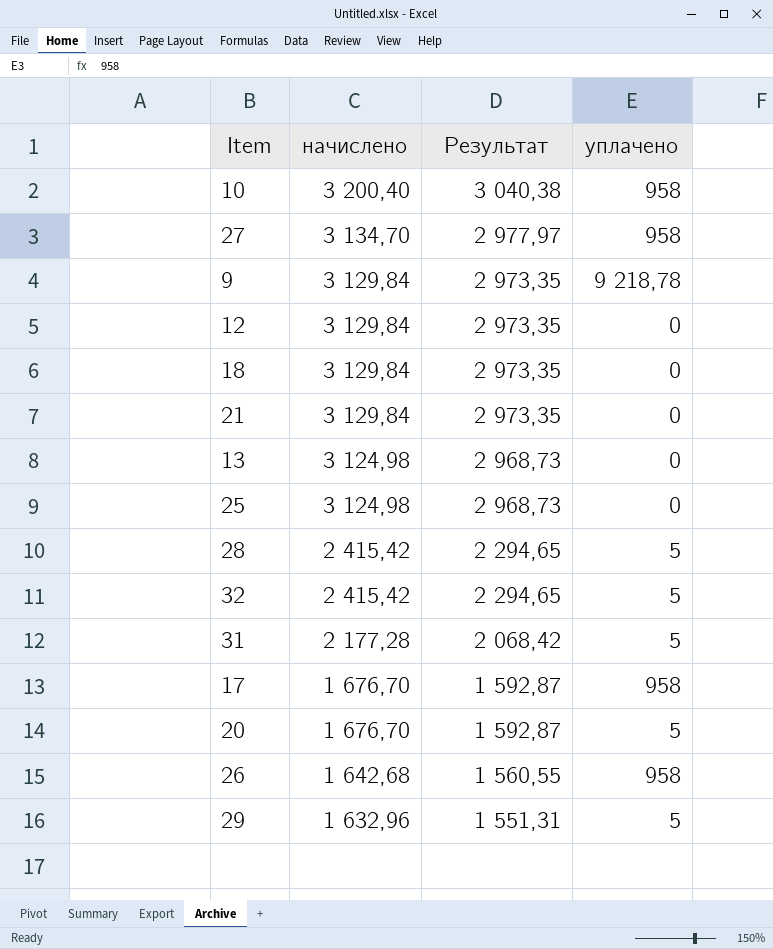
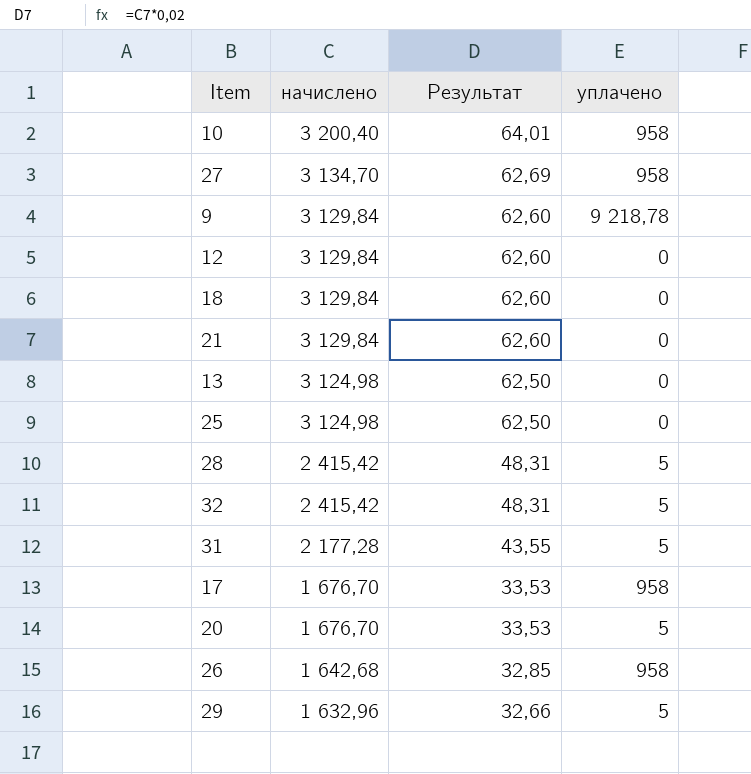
column Результат | formula: [начислено] * 0,95 -> [начислено] * 0,02

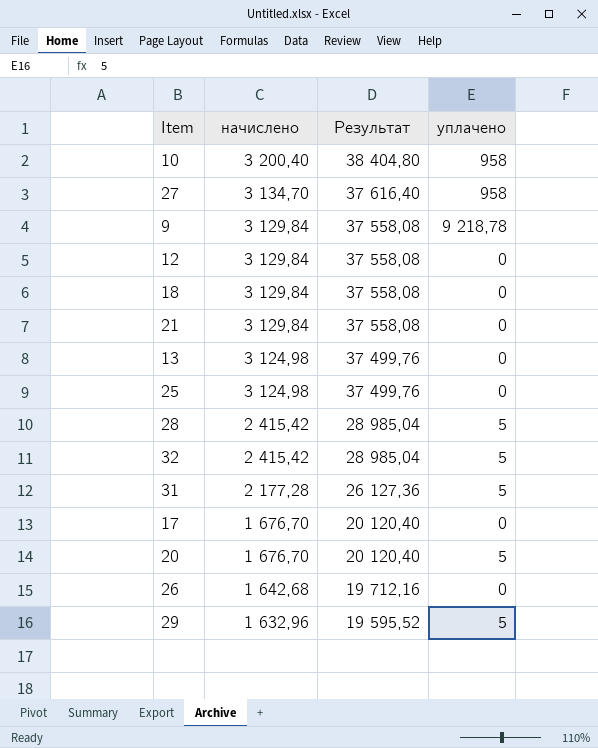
column Результат | formula: [начислено] * 0,02 -> [начислено] * 12
17 | уплачено: 958 -> 0
26 | уплачено: 958 -> 0

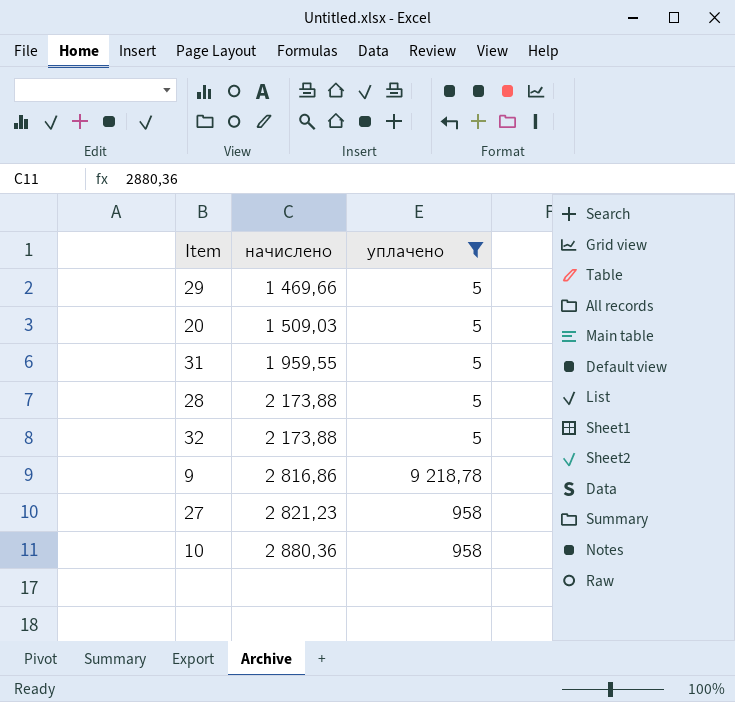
filter: none -> уплачено != 0
row order: начислено descending -> начислено ascending
column Результат | formula: [начислено] * 12 -> none
29 | начислено: 1 632,96 -> 1 469,66
20 | начислено: 1 676,70 -> 1 509,03
31 | начислено: 2 177,28 -> 1 959,55
28 | начислено: 2 415,42 -> 2 173,88
32 | начислено: 2 415,42 -> 2 173,88
9 | начислено: 3 129,84 -> 2 816,86
27 | начислено: 3 134,70 -> 2 821,23
10 | начислено: 3 200,40 -> 2 880,36

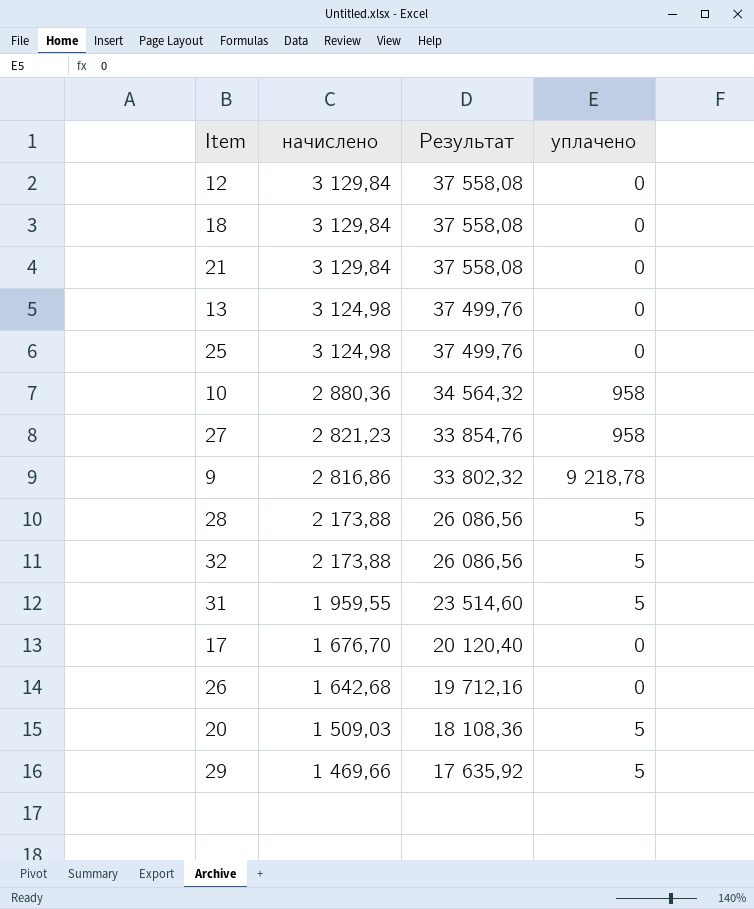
filter: уплачено != 0 -> none
row order: начислено ascending -> начислено descending
column Результат | formula: none -> [начислено] * 12

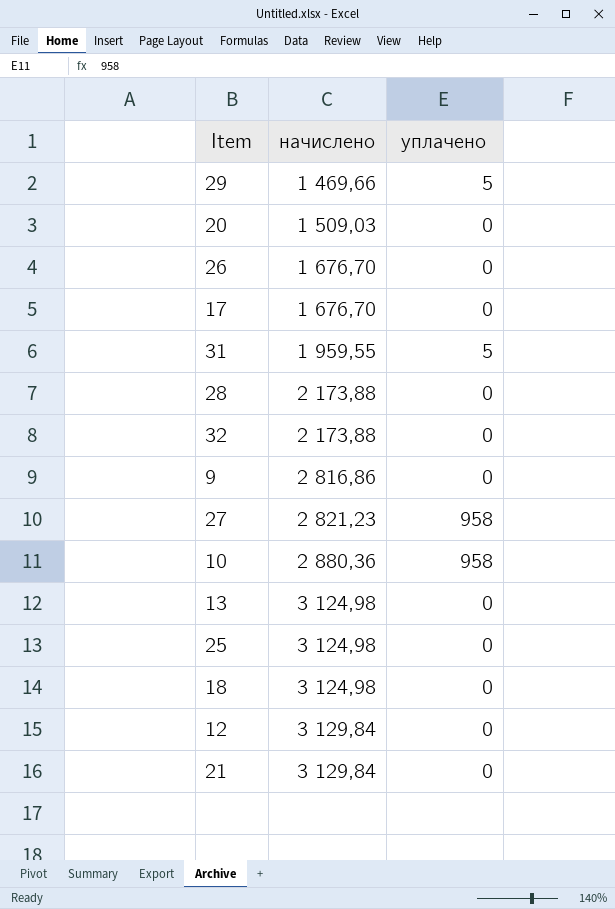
row order: начислено descending -> начислено ascending
column Результат | formula: [начислено] * 12 -> none
20 | уплачено: 5 -> 0
26 | начислено: 1 642,68 -> 1 676,70
28 | уплачено: 5 -> 0
32 | уплачено: 5 -> 0
9 | уплачено: 9 218,78 -> 0
18 | начислено: 3 129,84 -> 3 124,98

